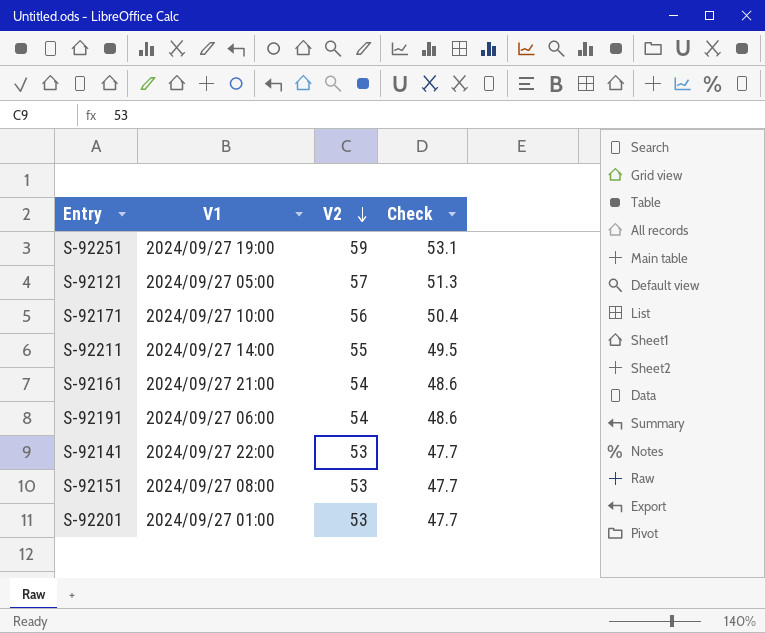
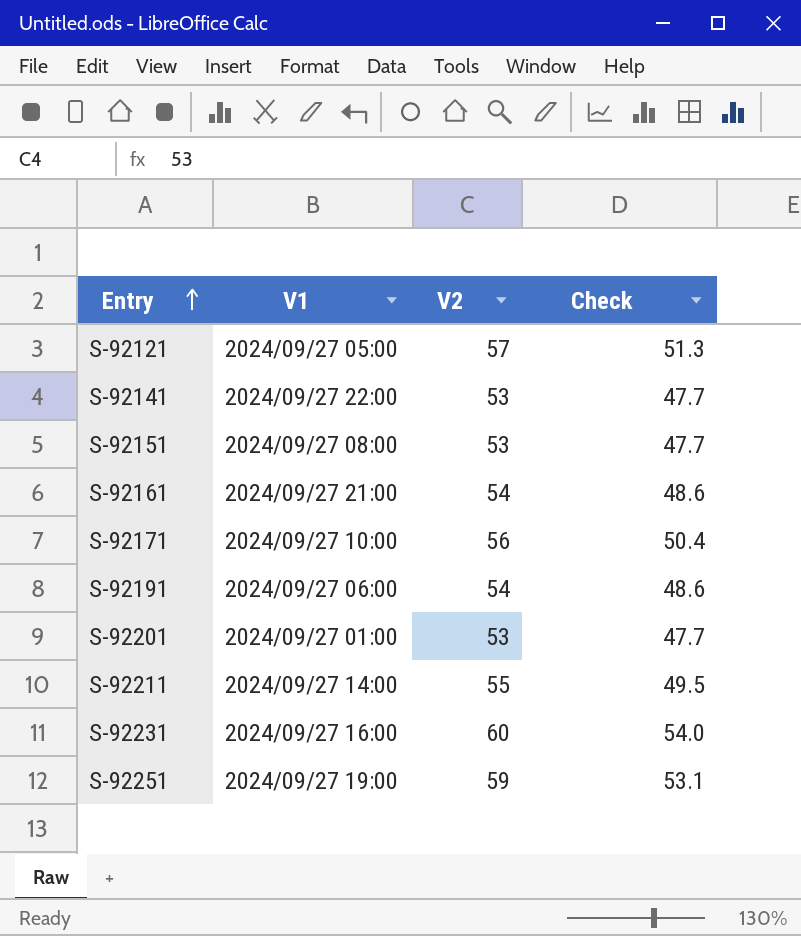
row order: V2 descending -> Entry ascending
row S-92231: none -> 2024/09/27 16:00 | 60 | 54.0

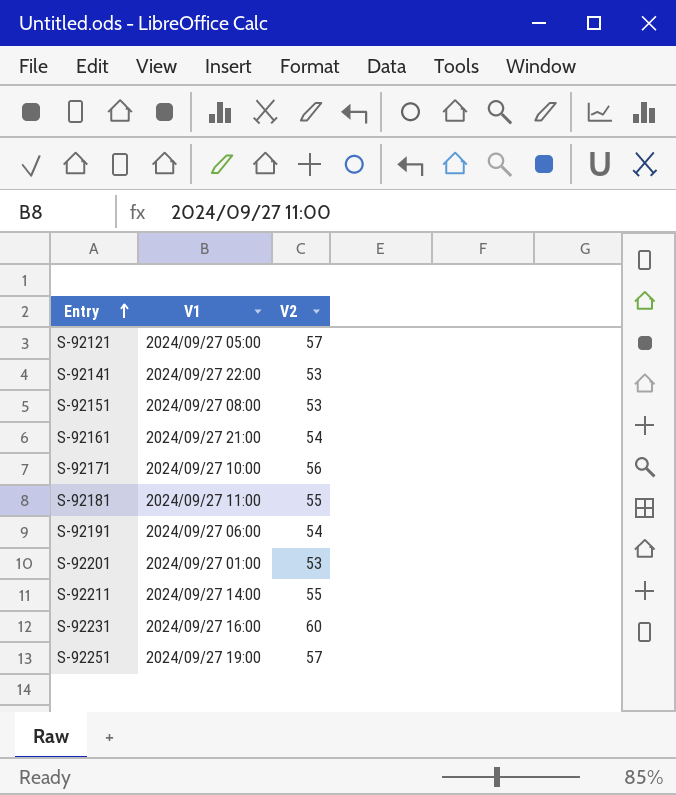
column Check | formula: [V2] * 0.9 -> none
row S-92181: none -> 2024/09/27 11:00 | 55
S-92251 | V2: 59 -> 57

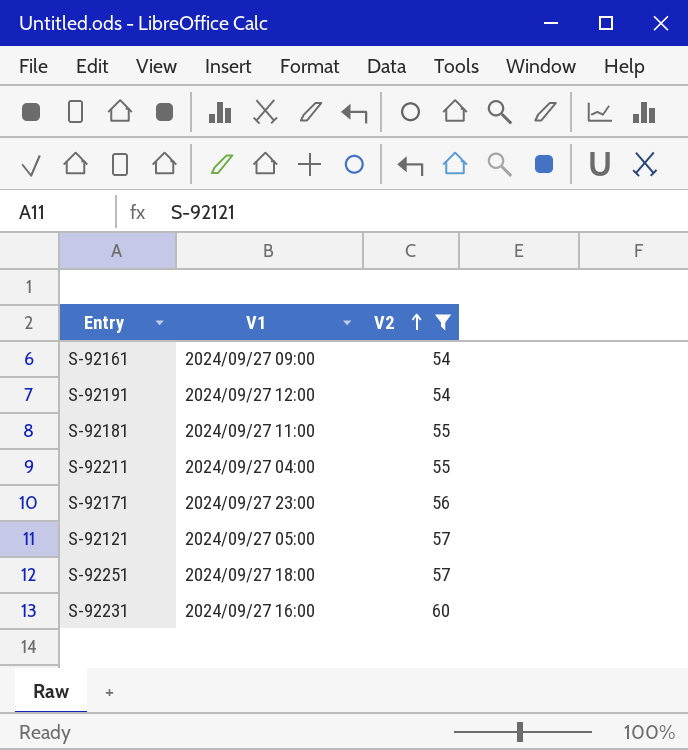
filter: none -> V2 != 53
row order: Entry ascending -> V2 ascending
S-92161 | V1: 2024/09/27 21:00 -> 2024/09/27 09:00
S-92191 | V1: 2024/09/27 06:00 -> 2024/09/27 12:00
S-92211 | V1: 2024/09/27 14:00 -> 2024/09/27 04:00
S-92171 | V1: 2024/09/27 10:00 -> 2024/09/27 23:00
S-92251 | V1: 2024/09/27 19:00 -> 2024/09/27 18:00

